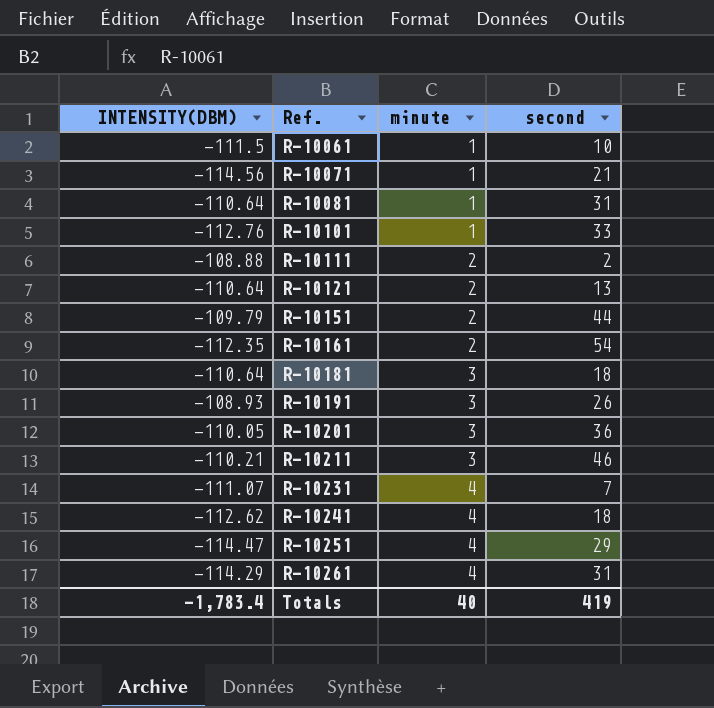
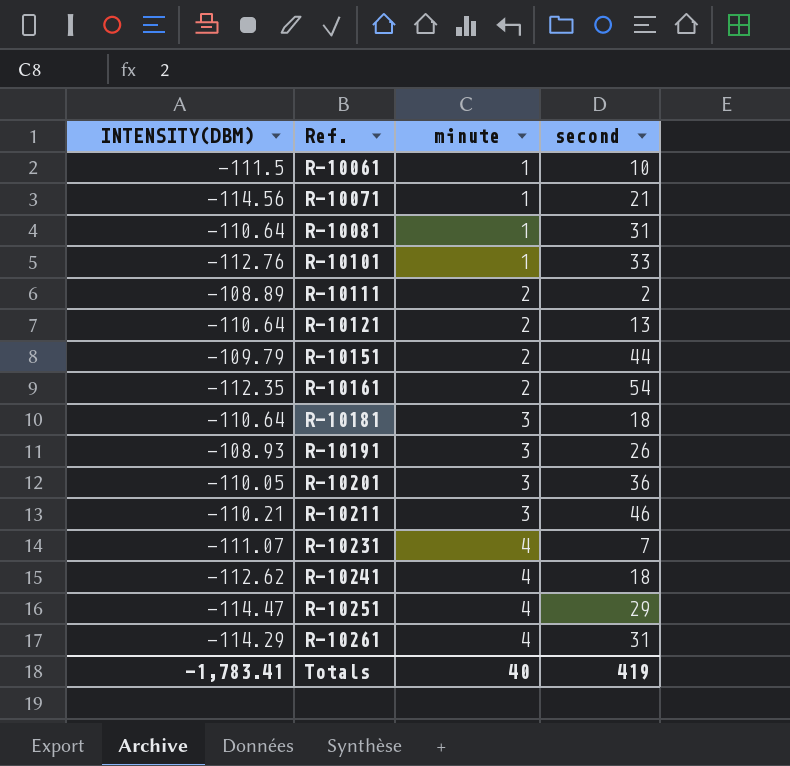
R-10111 | INTENSITY(DBM): -108.88 -> -108.89
Totals | INTENSITY(DBM): -1,783.4 -> -1,783.41

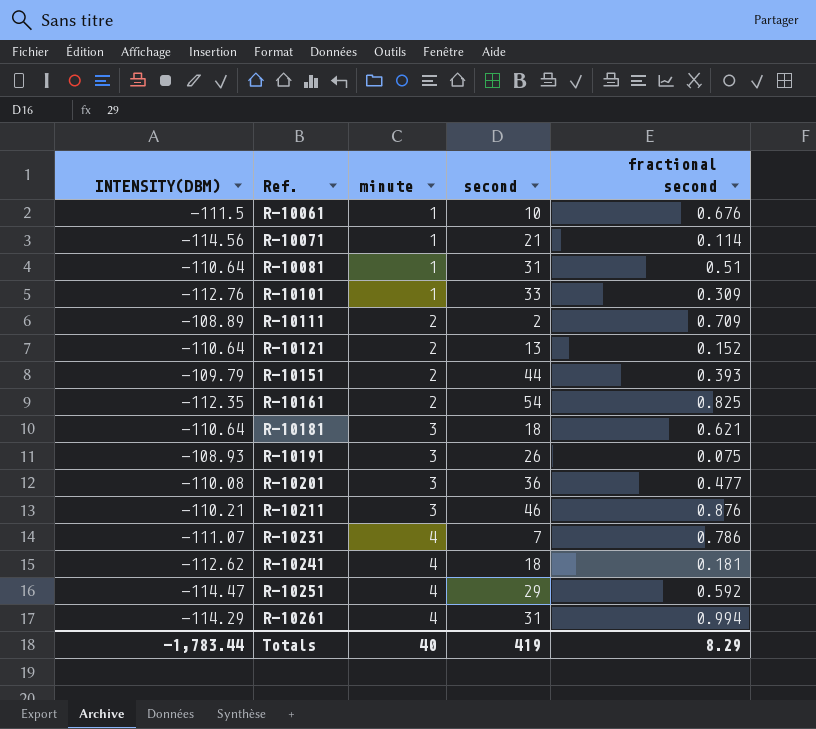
column fractional second | position: none -> 5
R-10201 | INTENSITY(DBM): -110.05 -> -110.08
Totals | INTENSITY(DBM): -1,783.41 -> -1,783.44

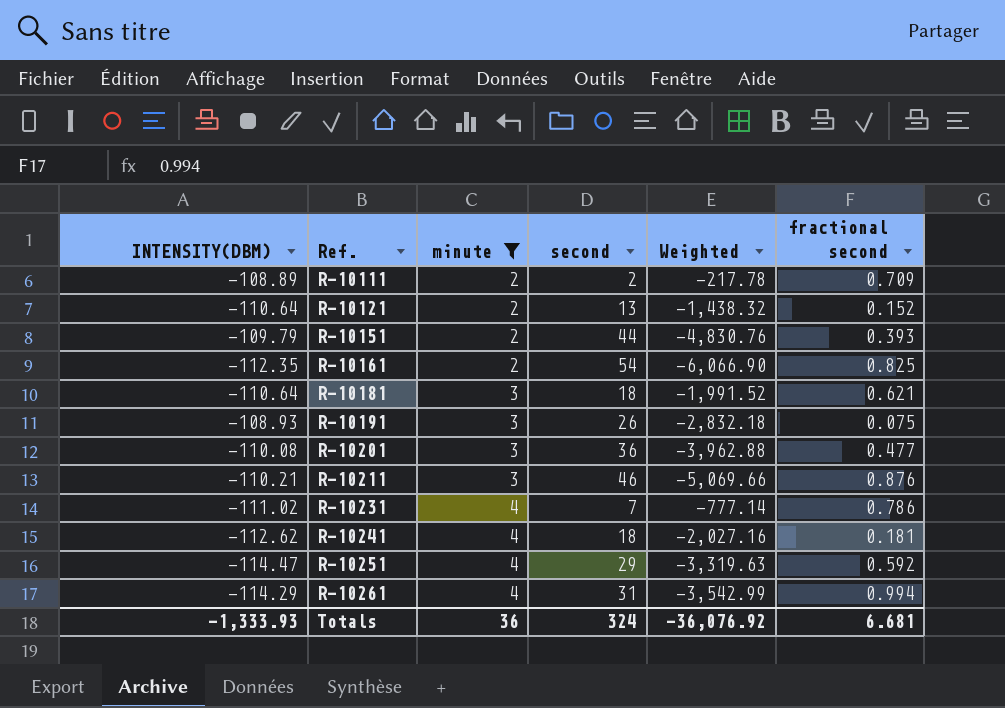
filter: none -> minute != 1
column Weighted | formula: none -> [INTENSITY(DBM)] * [second]
R-10231 | INTENSITY(DBM): -111.07 -> -111.02
Totals | INTENSITY(DBM): -1,783.44 -> -1,333.93
Totals | minute: 40 -> 36
Totals | second: 419 -> 324
Totals | fractional second: 8.29 -> 6.681

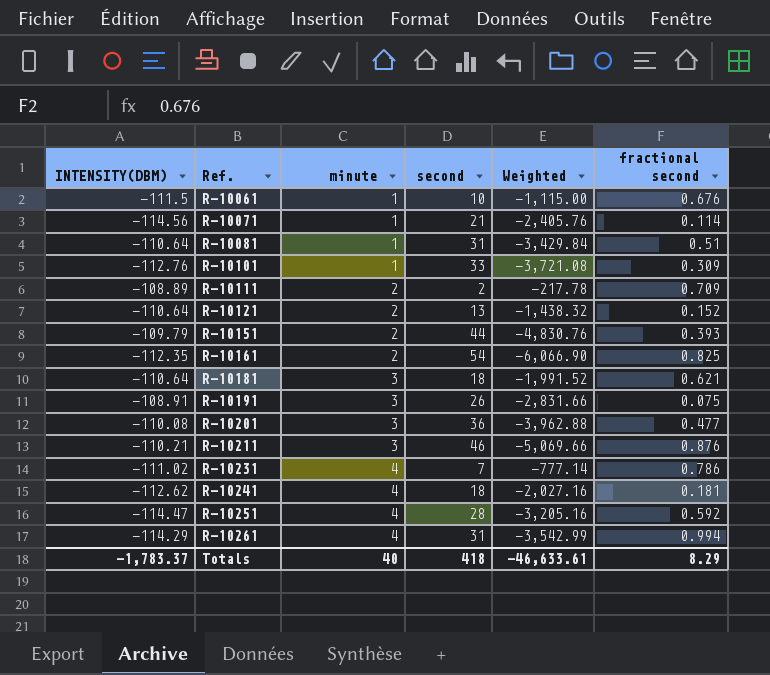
filter: minute != 1 -> none
R-10191 | INTENSITY(DBM): -108.93 -> -108.91
R-10191 | Weighted: -2,832.18 -> -2,831.66
R-10251 | second: 29 -> 28
R-10251 | Weighted: -3,319.63 -> -3,205.16
Totals | INTENSITY(DBM): -1,333.93 -> -1,783.37
Totals | minute: 36 -> 40
Totals | second: 324 -> 418
Totals | Weighted: -36,076.92 -> -46,633.61
Totals | fractional second: 6.681 -> 8.29

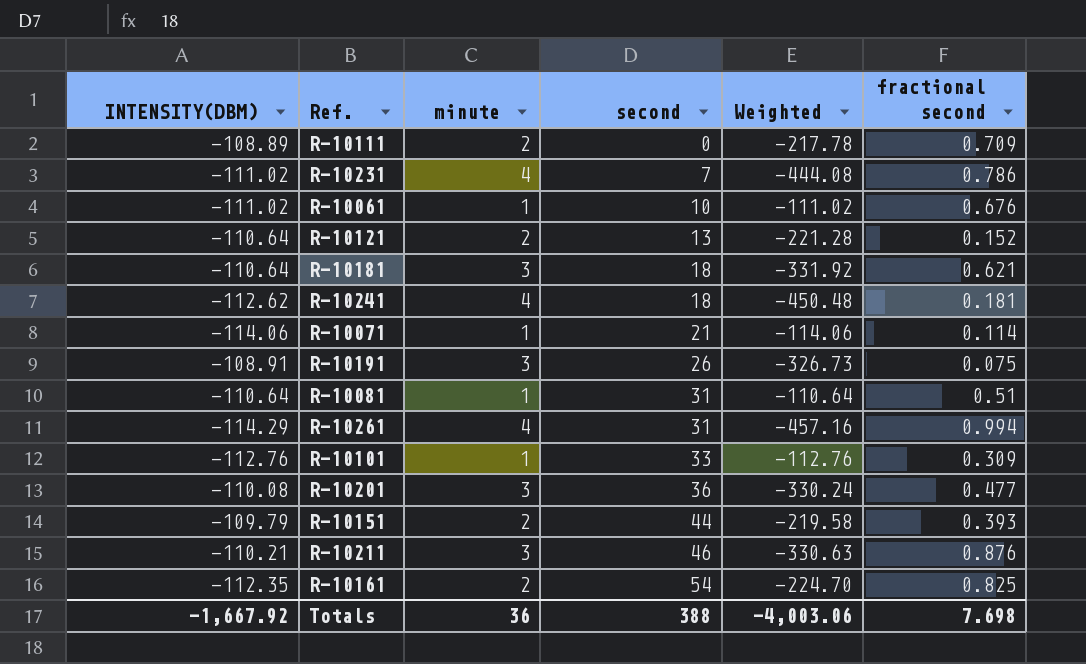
row order: Ref. ascending -> second ascending
column Weighted | formula: [INTENSITY(DBM)] * [second] -> [INTENSITY(DBM)] * [minute]
row R-10251: -114.47 | 4 | 28 | -3,205.16 | 0.592 -> none
R-10111 | second: 2 -> 0
R-10061 | INTENSITY(DBM): -111.5 -> -111.02
R-10071 | INTENSITY(DBM): -114.56 -> -114.06
Totals | INTENSITY(DBM): -1,783.37 -> -1,667.92
Totals | minute: 40 -> 36
Totals | second: 418 -> 388
Totals | Weighted: -46,633.61 -> -4,003.06
Totals | fractional second: 8.29 -> 7.698

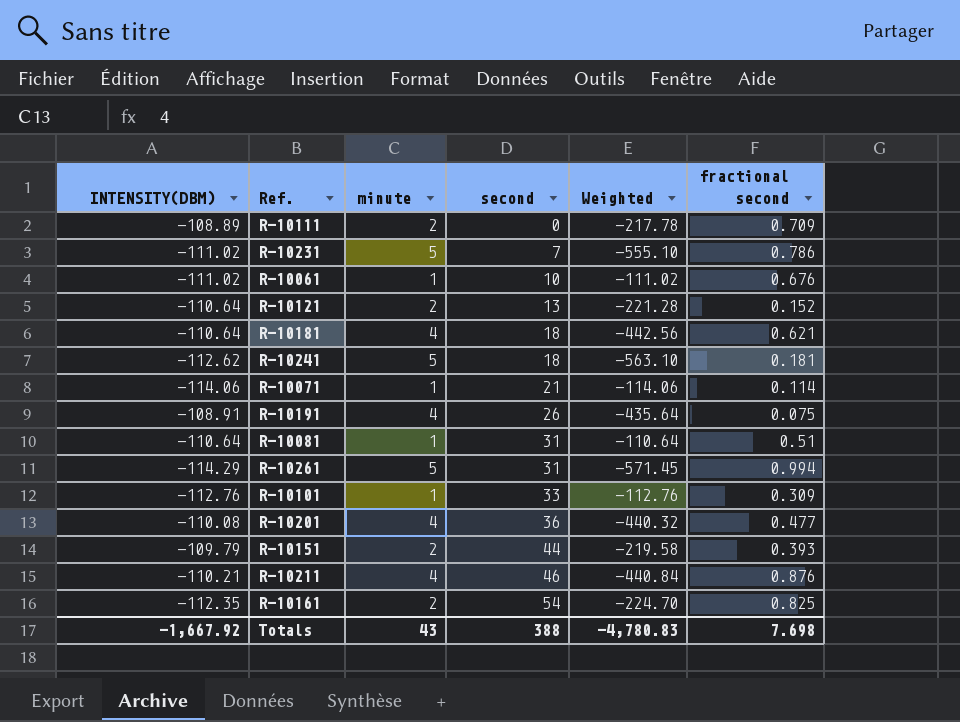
R-10231 | minute: 4 -> 5
R-10231 | Weighted: -444.08 -> -555.10
R-10181 | minute: 3 -> 4
R-10181 | Weighted: -331.92 -> -442.56
R-10241 | minute: 4 -> 5
R-10241 | Weighted: -450.48 -> -563.10
R-10191 | minute: 3 -> 4
R-10191 | Weighted: -326.73 -> -435.64
R-10261 | minute: 4 -> 5
R-10261 | Weighted: -457.16 -> -571.45
R-10201 | minute: 3 -> 4
R-10201 | Weighted: -330.24 -> -440.32
R-10211 | minute: 3 -> 4
R-10211 | Weighted: -330.63 -> -440.84
Totals | minute: 36 -> 43
Totals | Weighted: -4,003.06 -> -4,780.83

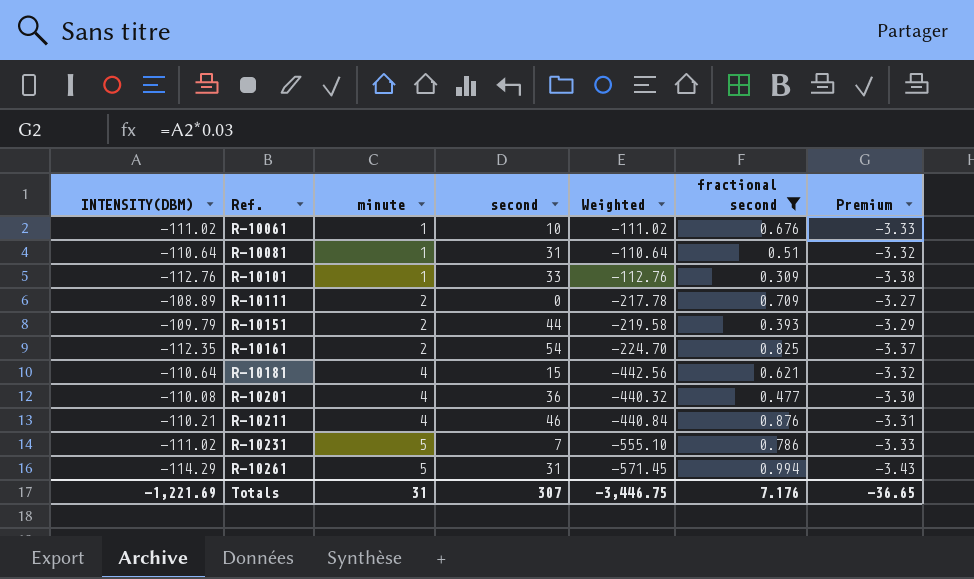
filter: none -> fractional second >= 0.309
row order: second ascending -> Ref. ascending
column Premium | formula: none -> [INTENSITY(DBM)] * 0.03
R-10181 | second: 18 -> 15
Totals | INTENSITY(DBM): -1,667.92 -> -1,221.69
Totals | minute: 43 -> 31
Totals | second: 388 -> 307
Totals | Weighted: -4,780.83 -> -3,446.75
Totals | fractional second: 7.698 -> 7.176

